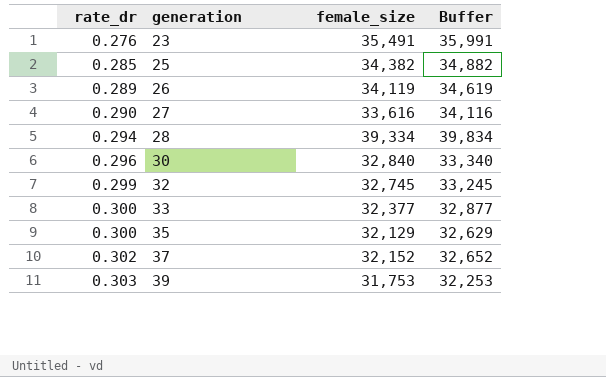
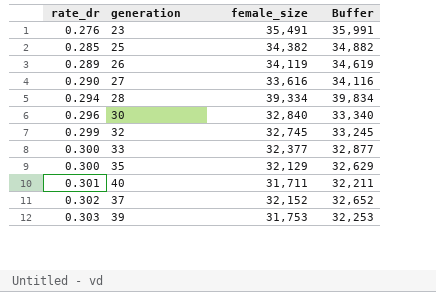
row 40: none -> 0.301 | 31,711 | 32,211

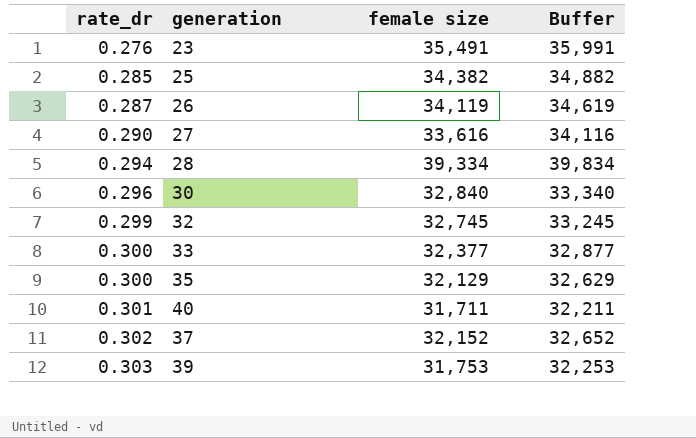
column name: female_size -> female size
26 | rate_dr: 0.289 -> 0.287

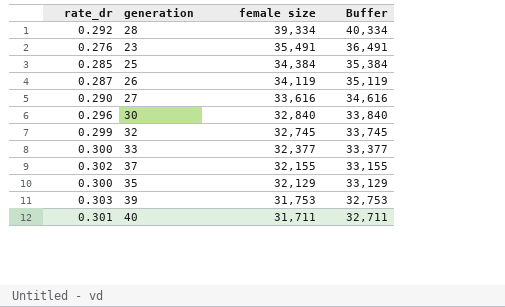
row order: rate_dr ascending -> female size descending
column Buffer | formula: [female size] + 500 -> [female size] + 1000
28 | rate_dr: 0.294 -> 0.292
25 | female size: 34,382 -> 34,384
37 | female size: 32,152 -> 32,155

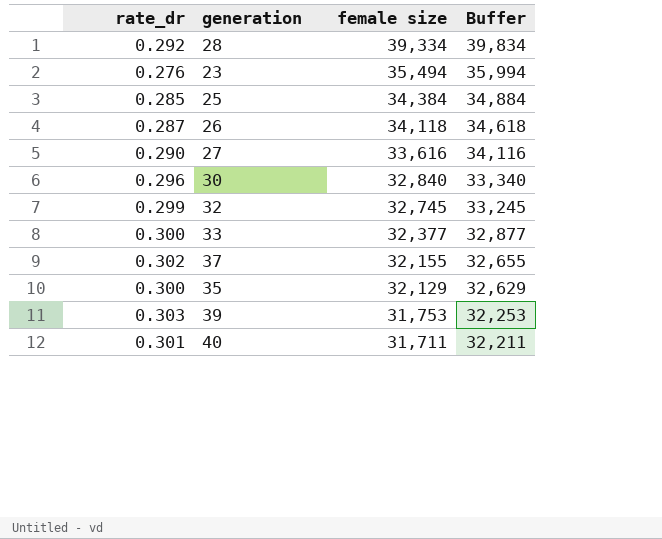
column Buffer | formula: [female size] + 1000 -> [female size] + 500
23 | female size: 35,491 -> 35,494
26 | female size: 34,119 -> 34,118

